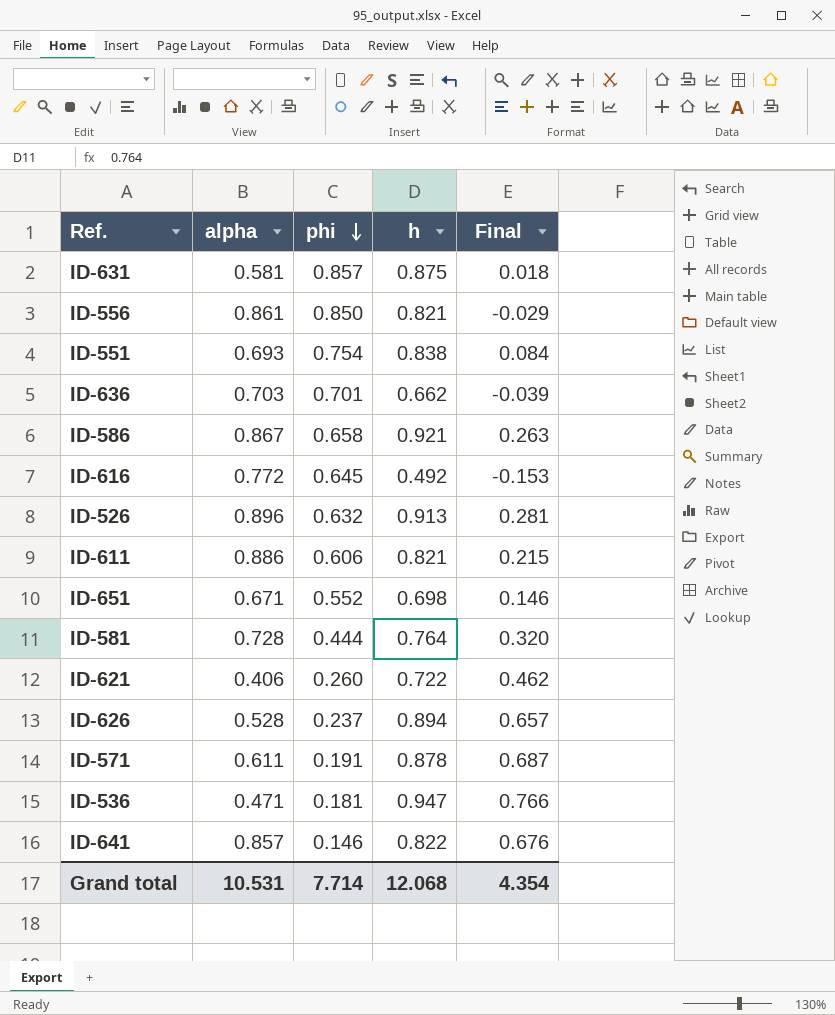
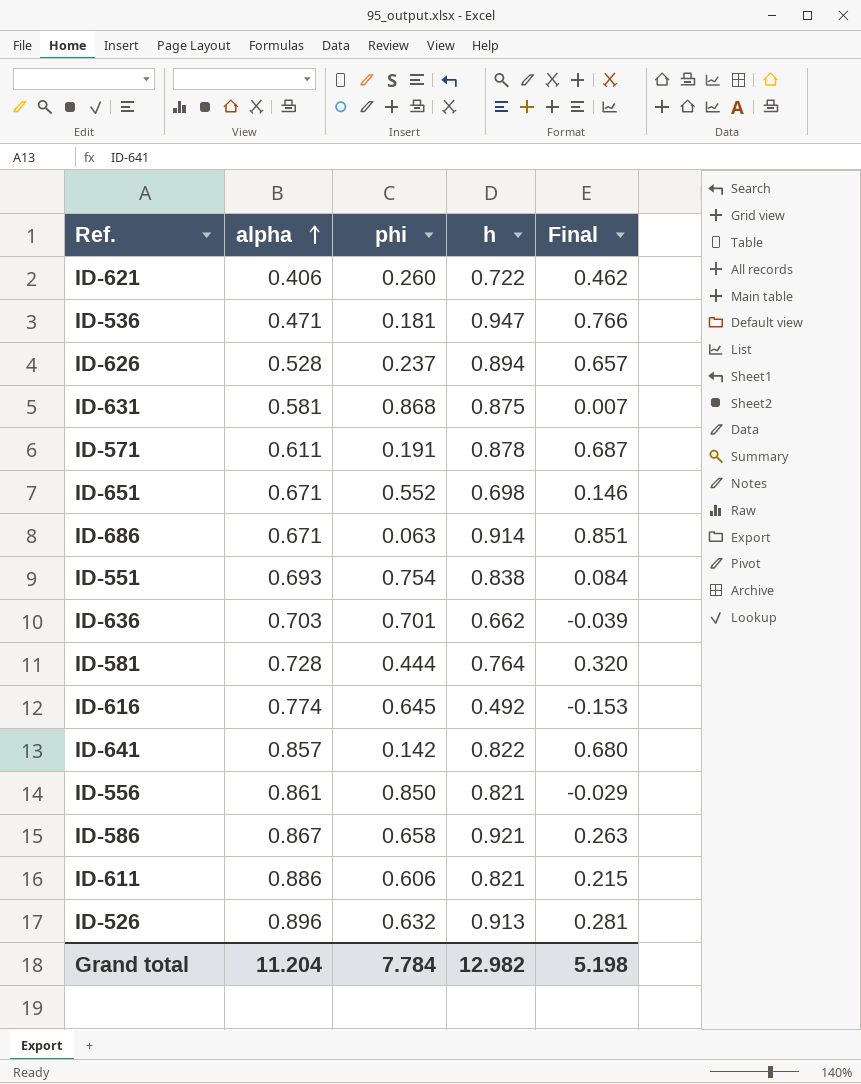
row order: phi descending -> alpha ascending
ID-631 | phi: 0.857 -> 0.868
ID-631 | Final: 0.018 -> 0.007
row ID-686: none -> 0.671 | 0.063 | 0.914 | 0.851
ID-616 | alpha: 0.772 -> 0.774
ID-641 | phi: 0.146 -> 0.142
ID-641 | Final: 0.676 -> 0.680
Grand total | alpha: 10.531 -> 11.204
Grand total | phi: 7.714 -> 7.784
Grand total | h: 12.068 -> 12.982
Grand total | Final: 4.354 -> 5.198

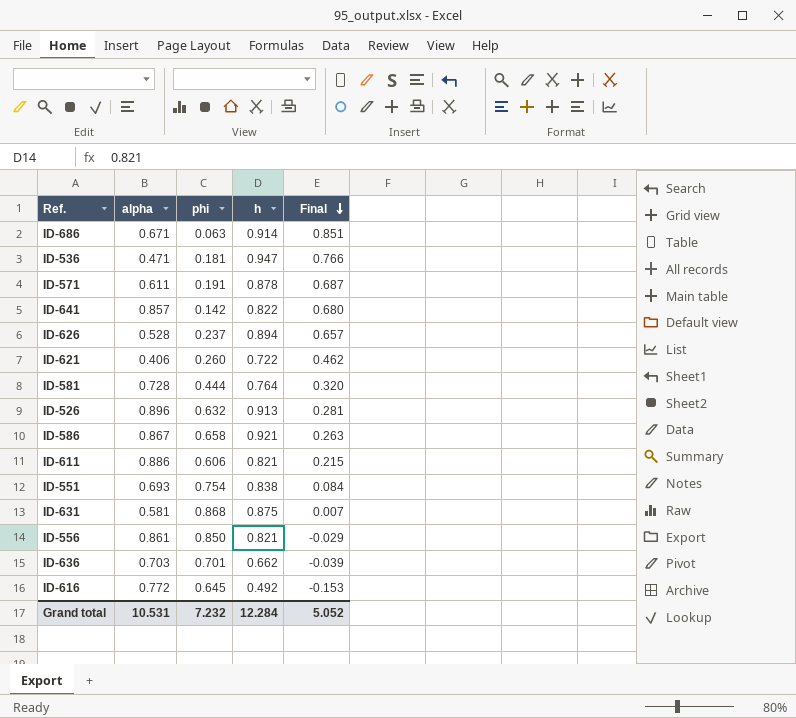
row order: alpha ascending -> Final descending
row ID-651: 0.671 | 0.552 | 0.698 | 0.146 -> none
ID-616 | alpha: 0.774 -> 0.772
Grand total | alpha: 11.204 -> 10.531
Grand total | phi: 7.784 -> 7.232
Grand total | h: 12.982 -> 12.284
Grand total | Final: 5.198 -> 5.052

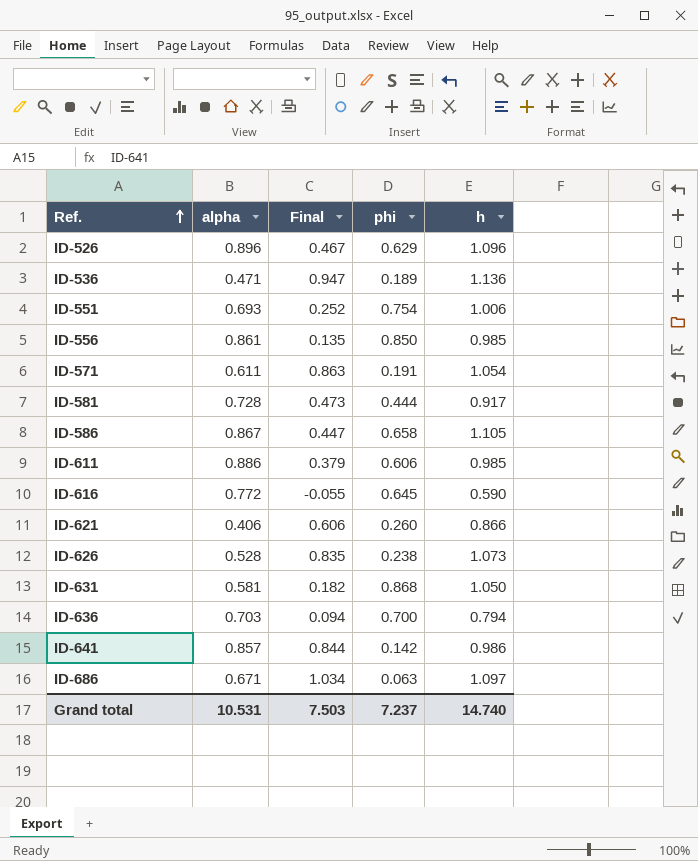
row order: Final descending -> Ref. ascending
column Final | position: 5 -> 3
ID-526 | Final: 0.281 -> 0.467
ID-526 | phi: 0.632 -> 0.629
ID-526 | h: 0.913 -> 1.096
ID-536 | Final: 0.766 -> 0.947
ID-536 | phi: 0.181 -> 0.189
ID-536 | h: 0.947 -> 1.136
ID-551 | Final: 0.084 -> 0.252
ID-551 | h: 0.838 -> 1.006
ID-556 | Final: -0.029 -> 0.135
ID-556 | h: 0.821 -> 0.985
ID-571 | Final: 0.687 -> 0.863
ID-571 | h: 0.878 -> 1.054
ID-581 | Final: 0.320 -> 0.473
ID-581 | h: 0.764 -> 0.917
ID-586 | Final: 0.263 -> 0.447
ID-586 | h: 0.921 -> 1.105
ID-611 | Final: 0.215 -> 0.379
ID-611 | h: 0.821 -> 0.985
ID-616 | Final: -0.153 -> -0.055
ID-616 | h: 0.492 -> 0.590
ID-621 | Final: 0.462 -> 0.606
ID-621 | h: 0.722 -> 0.866
ID-626 | Final: 0.657 -> 0.835
ID-626 | phi: 0.237 -> 0.238
ID-626 | h: 0.894 -> 1.073
ID-631 | Final: 0.007 -> 0.182
ID-631 | h: 0.875 -> 1.050
ID-636 | Final: -0.039 -> 0.094
ID-636 | phi: 0.701 -> 0.700
ID-636 | h: 0.662 -> 0.794
ID-641 | Final: 0.680 -> 0.844
ID-641 | h: 0.822 -> 0.986
ID-686 | Final: 0.851 -> 1.034
ID-686 | h: 0.914 -> 1.097
Grand total | Final: 5.052 -> 7.503
Grand total | phi: 7.232 -> 7.237
Grand total | h: 12.284 -> 14.740

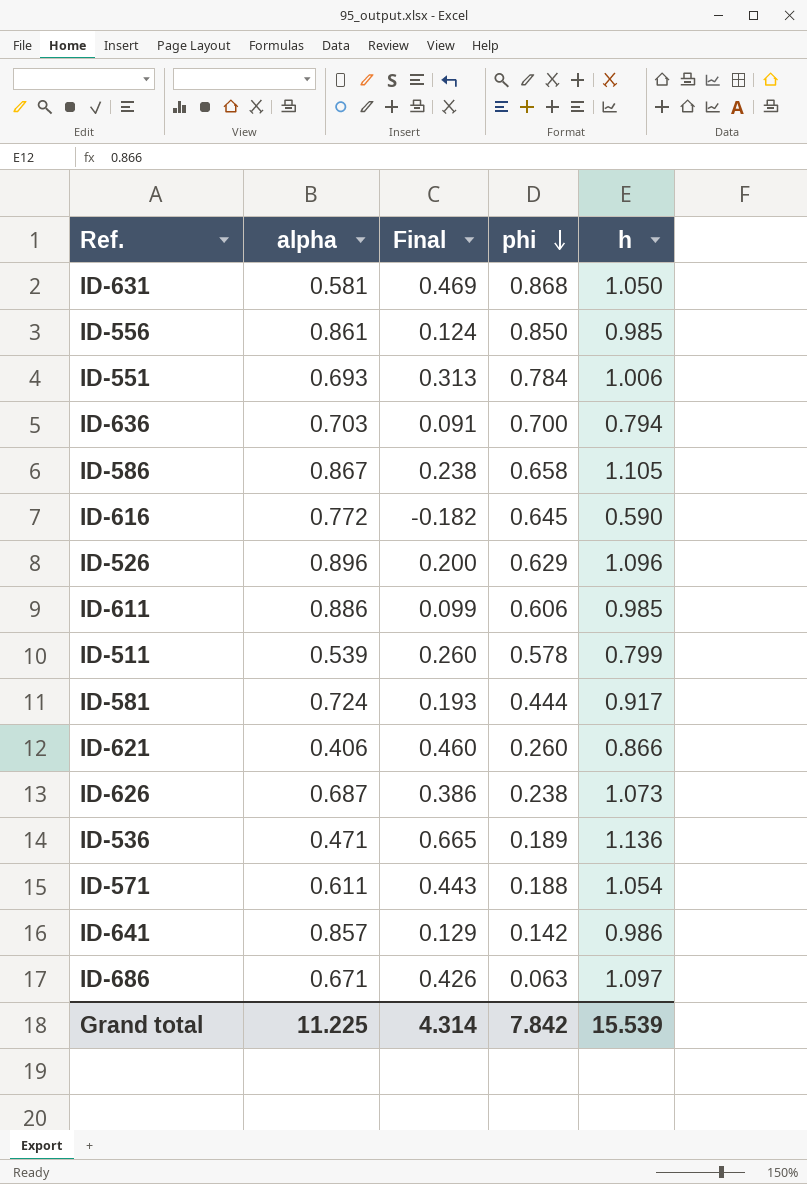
row order: Ref. ascending -> phi descending
column Final | formula: [h] - [phi] -> [h] - [alpha]
ID-551 | phi: 0.754 -> 0.784
row ID-511: none -> 0.539 | 0.260 | 0.578 | 0.799
ID-581 | alpha: 0.728 -> 0.724
ID-626 | alpha: 0.528 -> 0.687
ID-571 | phi: 0.191 -> 0.188
Grand total | alpha: 10.531 -> 11.225
Grand total | Final: 7.503 -> 4.314
Grand total | phi: 7.237 -> 7.842
Grand total | h: 14.740 -> 15.539

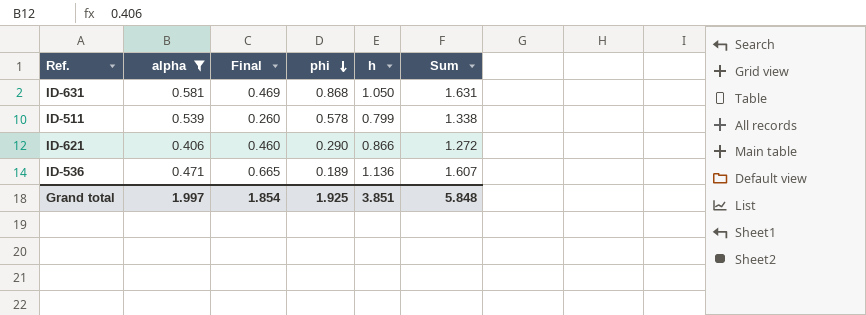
filter: none -> alpha <= 0.581
column Sum | formula: none -> [alpha] + [h]
ID-621 | phi: 0.260 -> 0.290
Grand total | alpha: 11.225 -> 1.997
Grand total | Final: 4.314 -> 1.854
Grand total | phi: 7.842 -> 1.925
Grand total | h: 15.539 -> 3.851

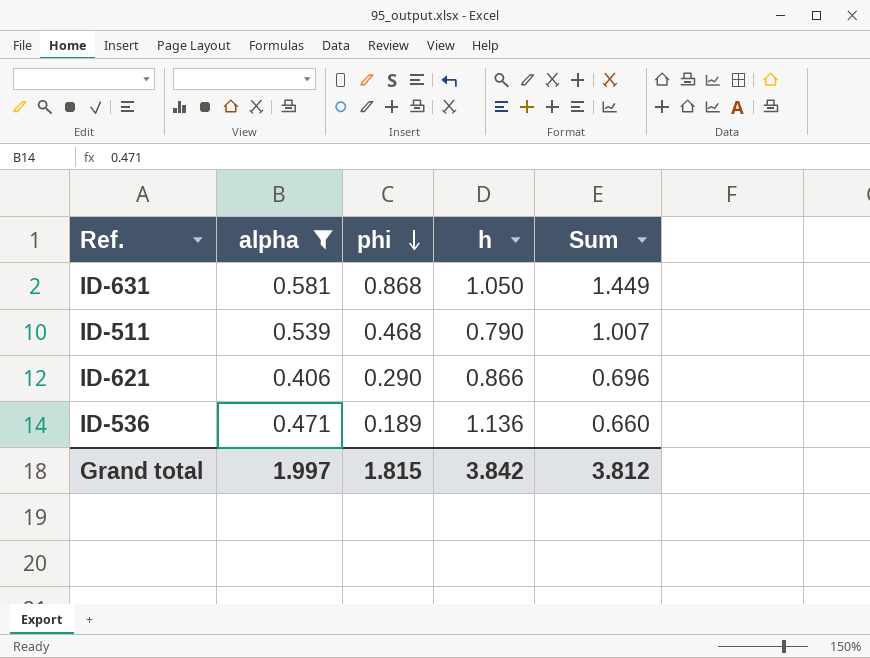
column Final | formula: [h] - [alpha] -> none
column Sum | formula: [alpha] + [h] -> [alpha] + [phi]
ID-511 | phi: 0.578 -> 0.468
ID-511 | h: 0.799 -> 0.790
Grand total | phi: 1.925 -> 1.815
Grand total | h: 3.851 -> 3.842
Grand total | Sum: 5.848 -> 3.812

